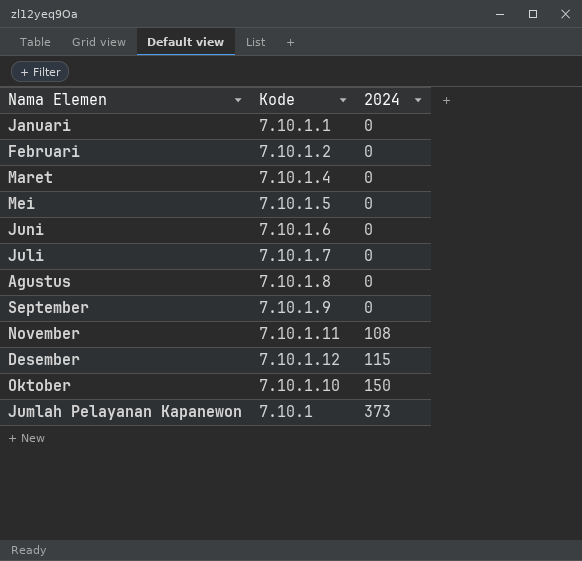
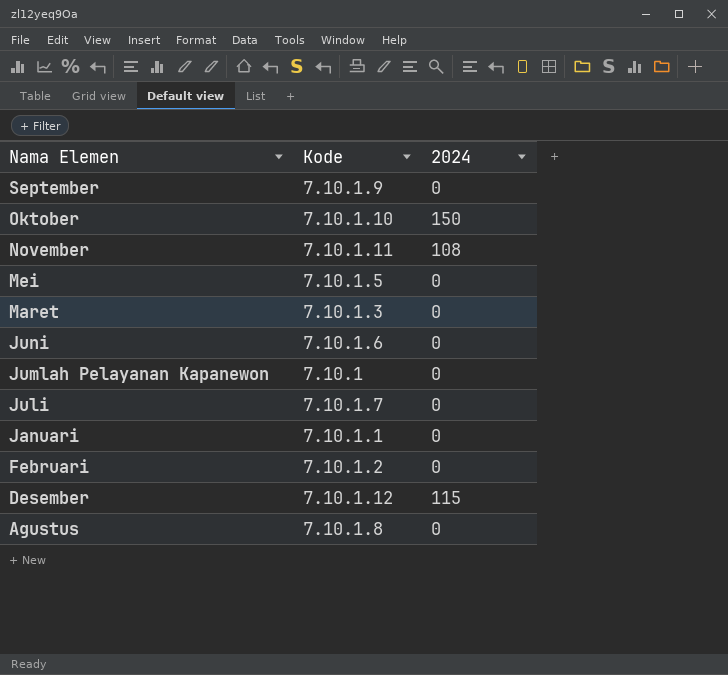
row order: 2024 ascending -> Nama Elemen descending
Maret | Kode: 7.10.1.4 -> 7.10.1.3
Jumlah Pelayanan Kapanewon | 2024: 373 -> 0

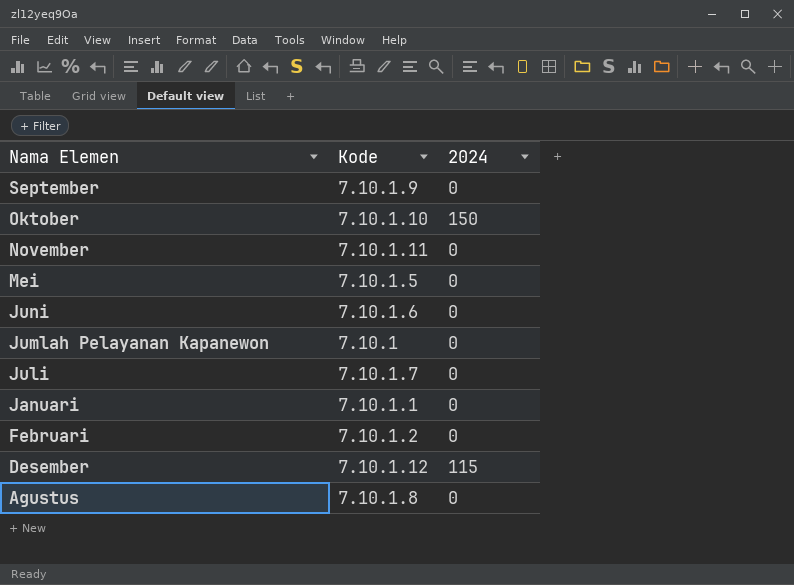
row Maret: 7.10.1.3 | 0 -> none
November | 2024: 108 -> 0

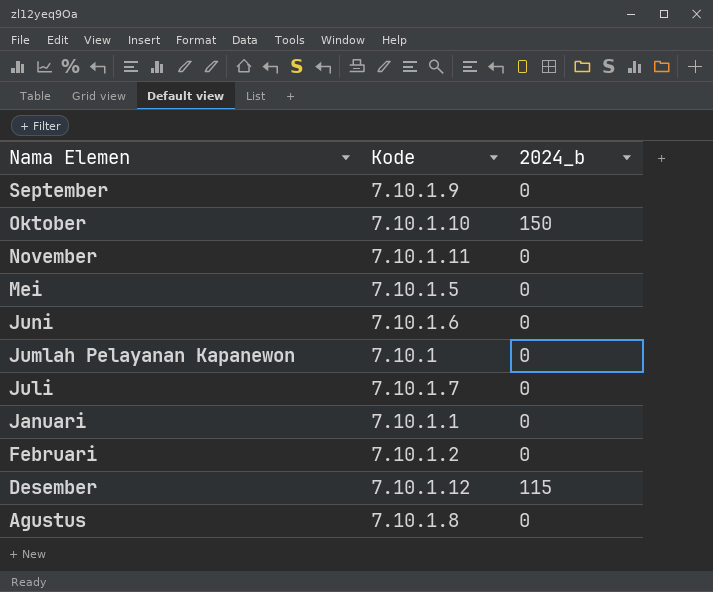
column name: 2024 -> 2024_b

